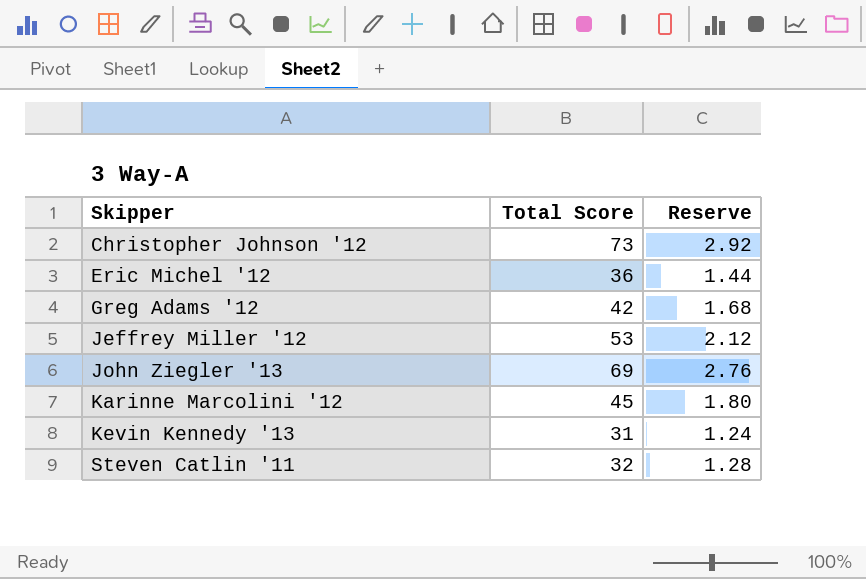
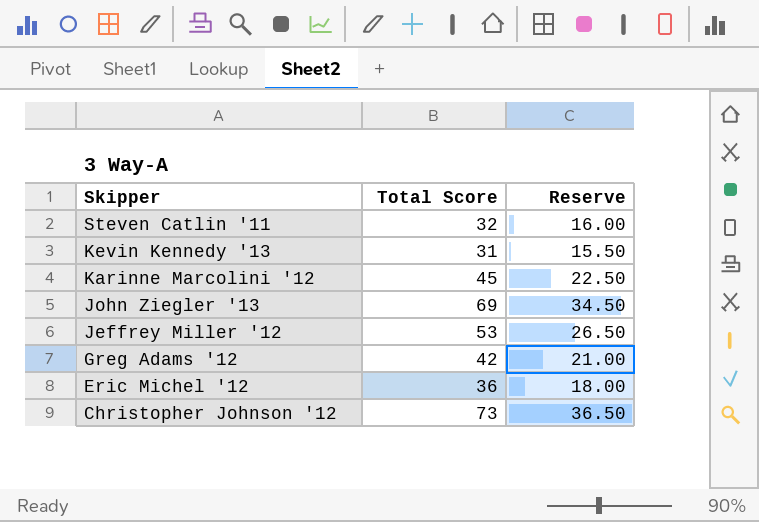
row order: Skipper ascending -> Skipper descending
column Reserve | formula: [Total Score] * 0.04 -> [Total Score] * 0.5

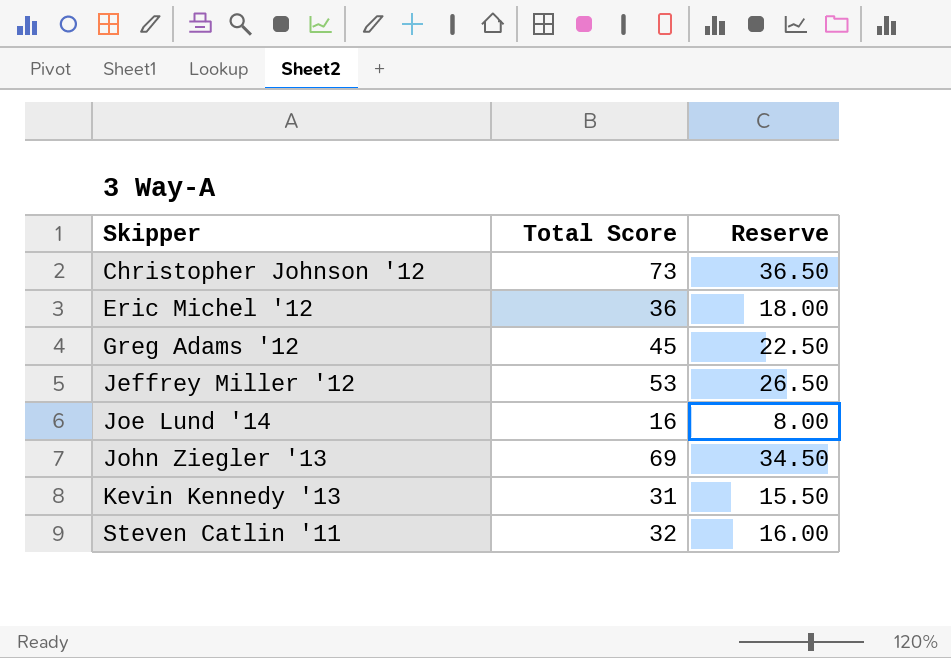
row order: Skipper descending -> Skipper ascending
row Karinne Marcolini '12: 45 | 22.50 -> none
Greg Adams '12 | Total Score: 42 -> 45
Greg Adams '12 | Reserve: 21.00 -> 22.50
row Joe Lund '14: none -> 16 | 8.00

